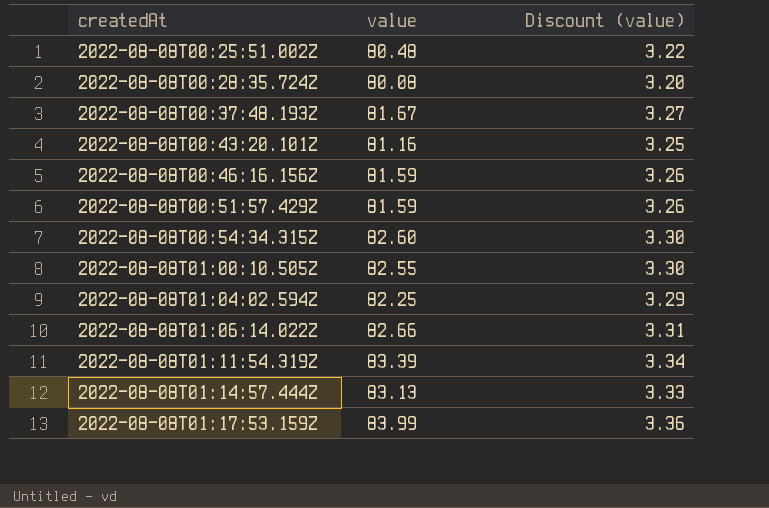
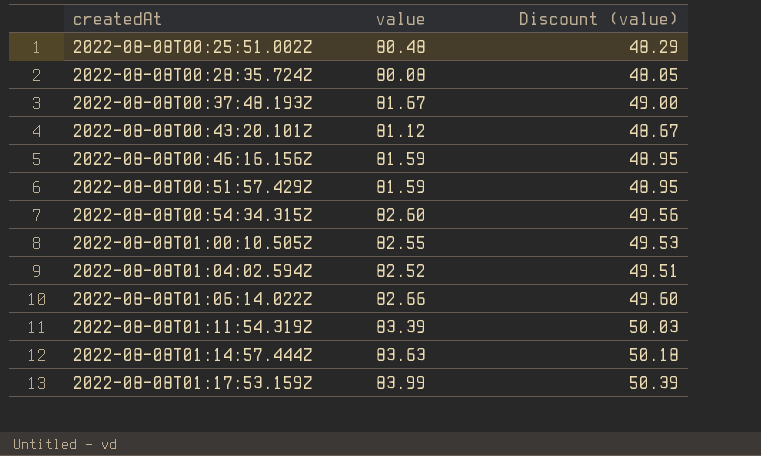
column Discount (value) | formula: [value] * 0.04 -> [value] * 0.6
2022-08-08T00:43:20.101Z | value: 81.16 -> 81.12
2022-08-08T01:04:02.594Z | value: 82.25 -> 82.52
2022-08-08T01:14:57.444Z | value: 83.13 -> 83.63

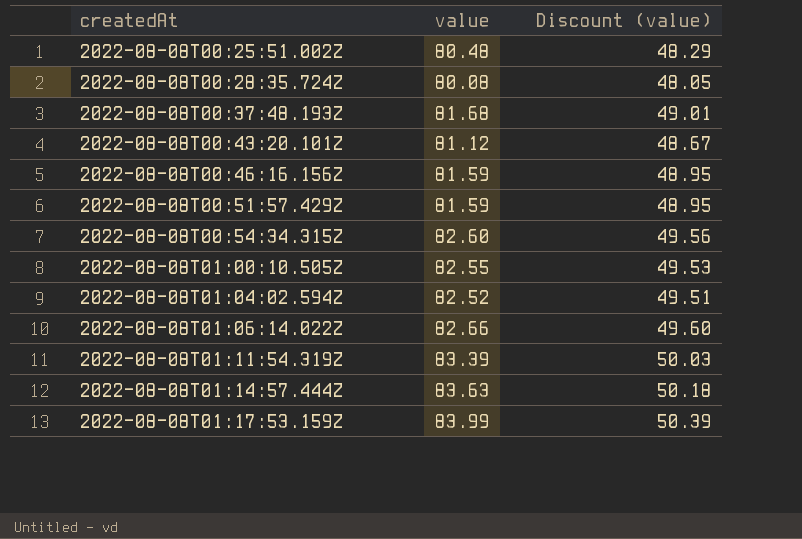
2022-08-08T00:37:48.193Z | value: 81.67 -> 81.68
2022-08-08T00:37:48.193Z | Discount (value): 49.00 -> 49.01

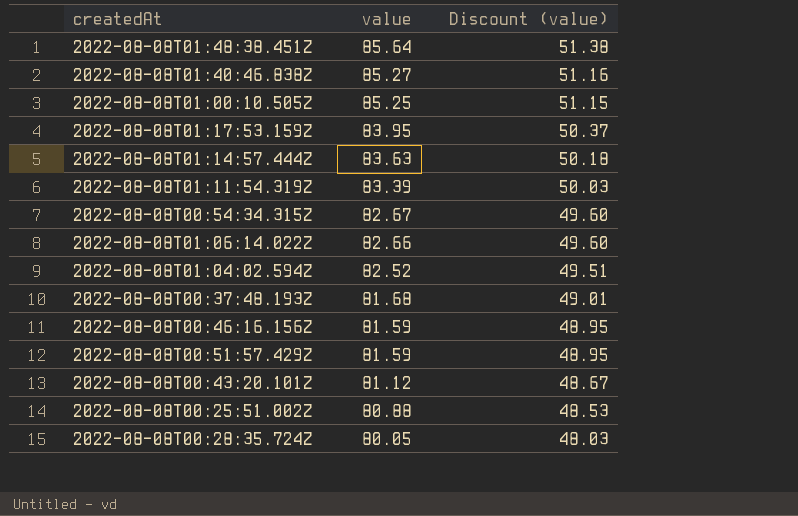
row order: createdAt ascending -> value descending
row 2022-08-08T01:48:38.451Z: none -> 85.64 | 51.38
row 2022-08-08T01:40:46.838Z: none -> 85.27 | 51.16
2022-08-08T01:00:10.505Z | value: 82.55 -> 85.25
2022-08-08T01:00:10.505Z | Discount (value): 49.53 -> 51.15
2022-08-08T01:17:53.159Z | value: 83.99 -> 83.95
2022-08-08T01:17:53.159Z | Discount (value): 50.39 -> 50.37
2022-08-08T00:54:34.315Z | value: 82.60 -> 82.67
2022-08-08T00:54:34.315Z | Discount (value): 49.56 -> 49.60
2022-08-08T00:25:51.002Z | value: 80.48 -> 80.88
2022-08-08T00:25:51.002Z | Discount (value): 48.29 -> 48.53
2022-08-08T00:28:35.724Z | value: 80.08 -> 80.05
2022-08-08T00:28:35.724Z | Discount (value): 48.05 -> 48.03

